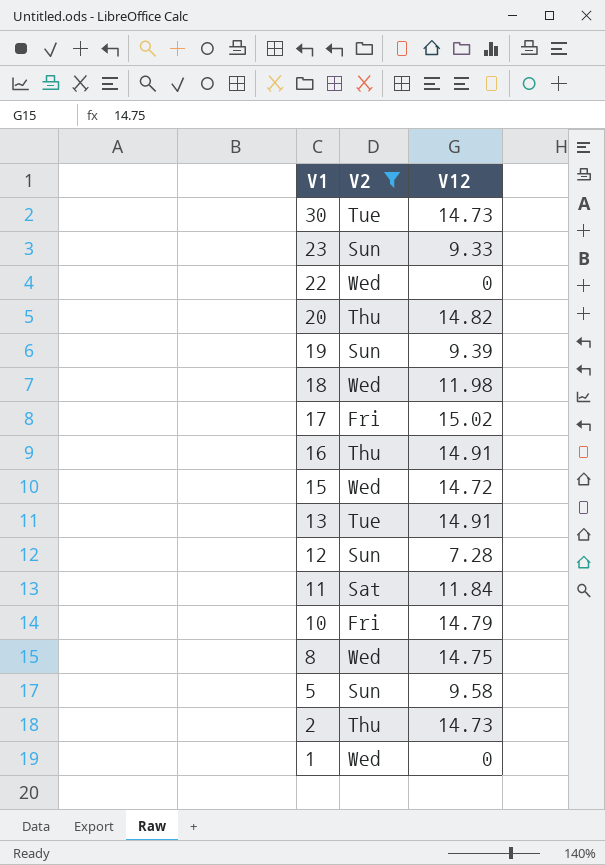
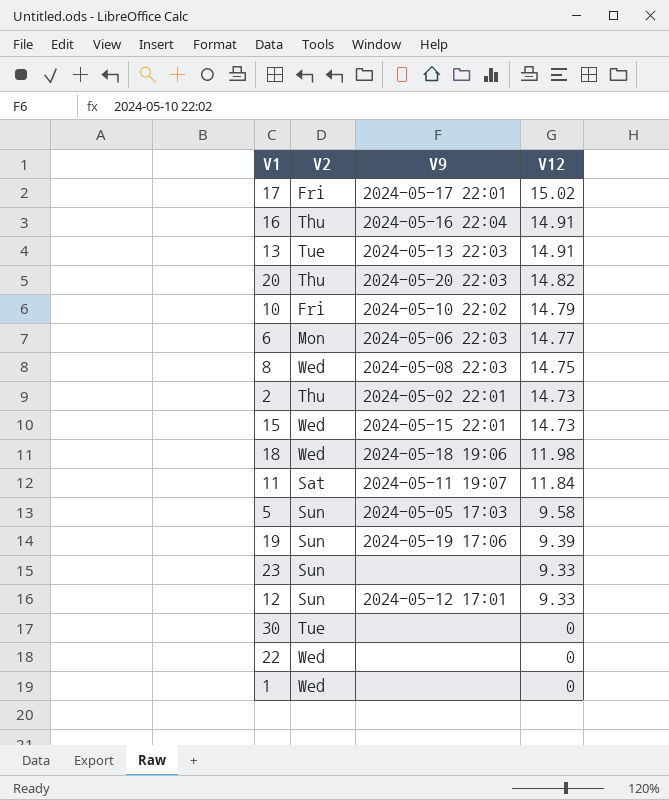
filter: V2 != Mon -> none
row order: V1 descending -> V12 descending
column V9 | position: none -> 3
15 | V12: 14.72 -> 14.73
12 | V12: 7.28 -> 9.33
30 | V12: 14.73 -> 0

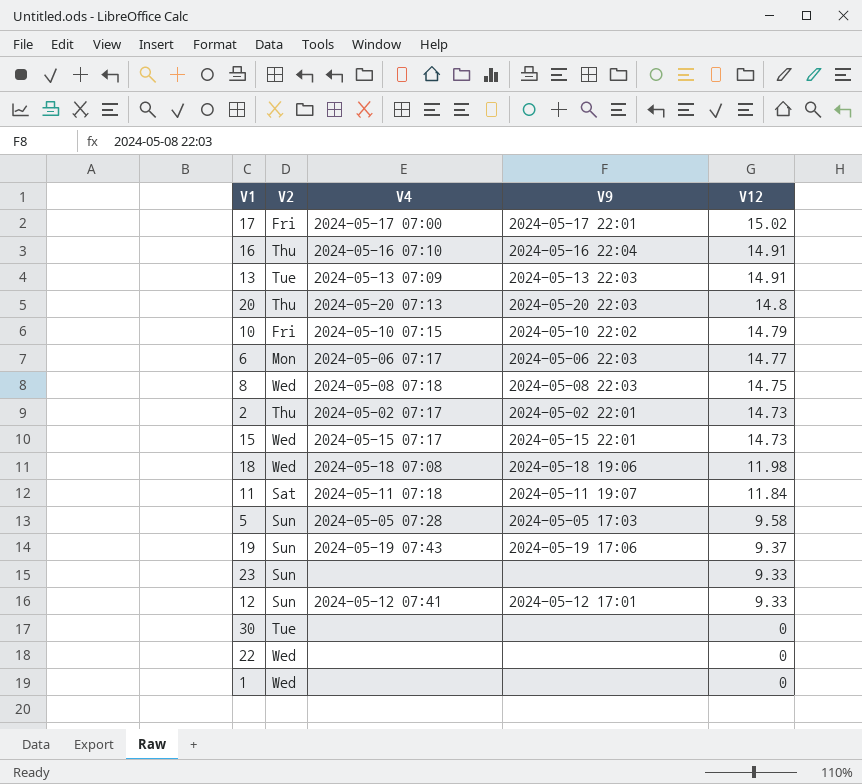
column V4 | position: none -> 3
20 | V12: 14.82 -> 14.8
19 | V12: 9.39 -> 9.37

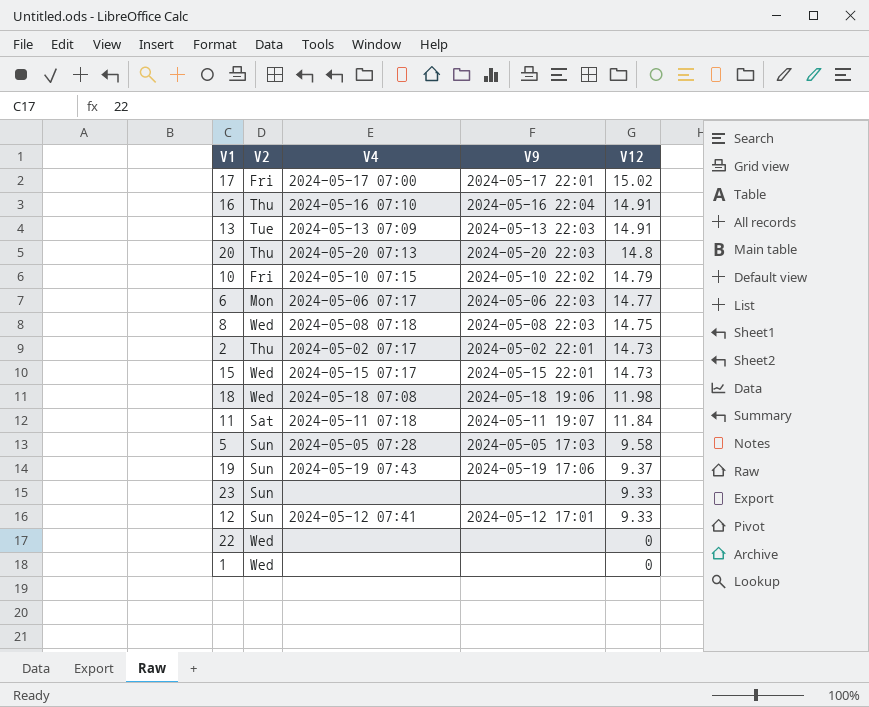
row 30: Tue | none | none | 0 -> none

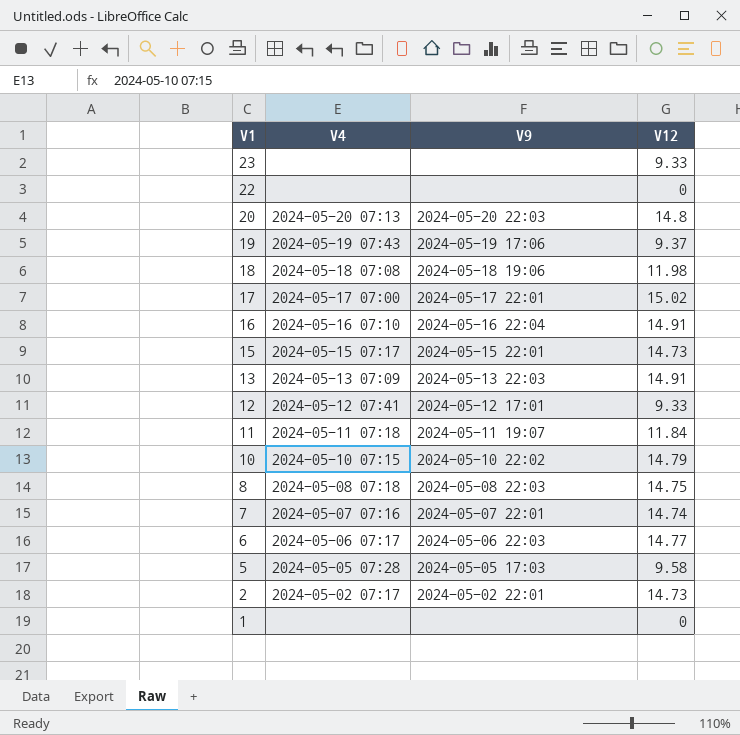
row order: V12 descending -> V1 descending
column V2 | position: 2 -> none
row 7: none -> 2024-05-07 07:16 | 2024-05-07 22:01 | 14.74

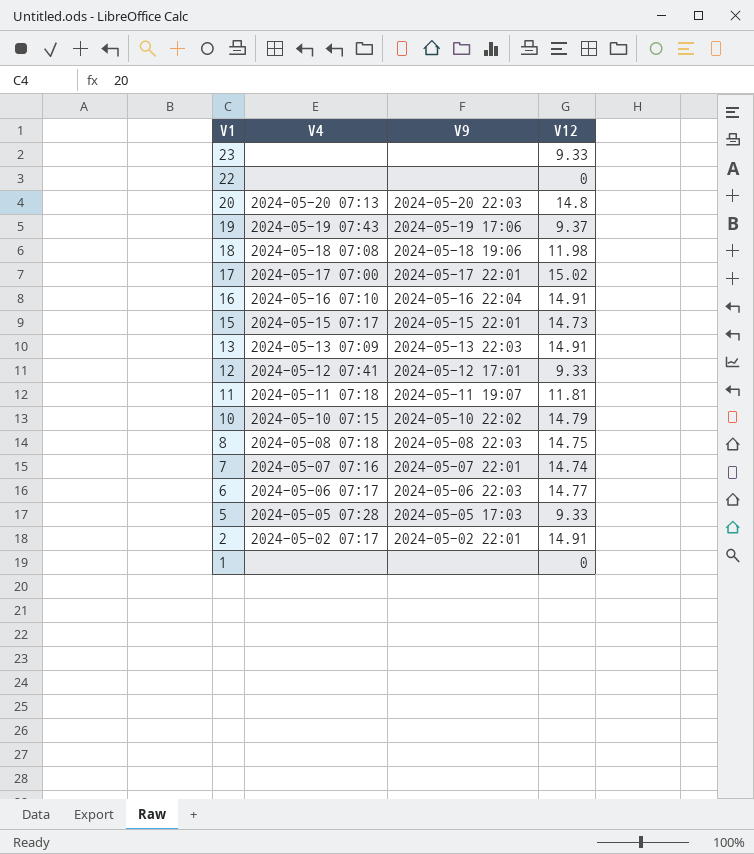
11 | V12: 11.84 -> 11.81
5 | V12: 9.58 -> 9.33
2 | V12: 14.73 -> 14.91

